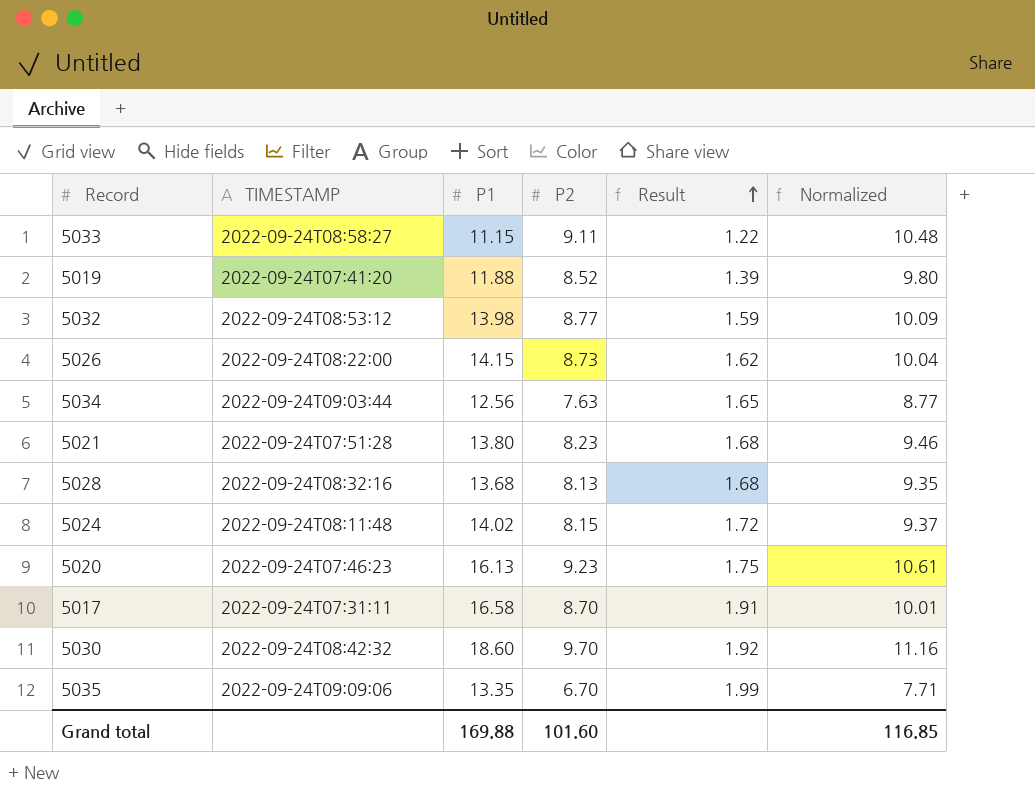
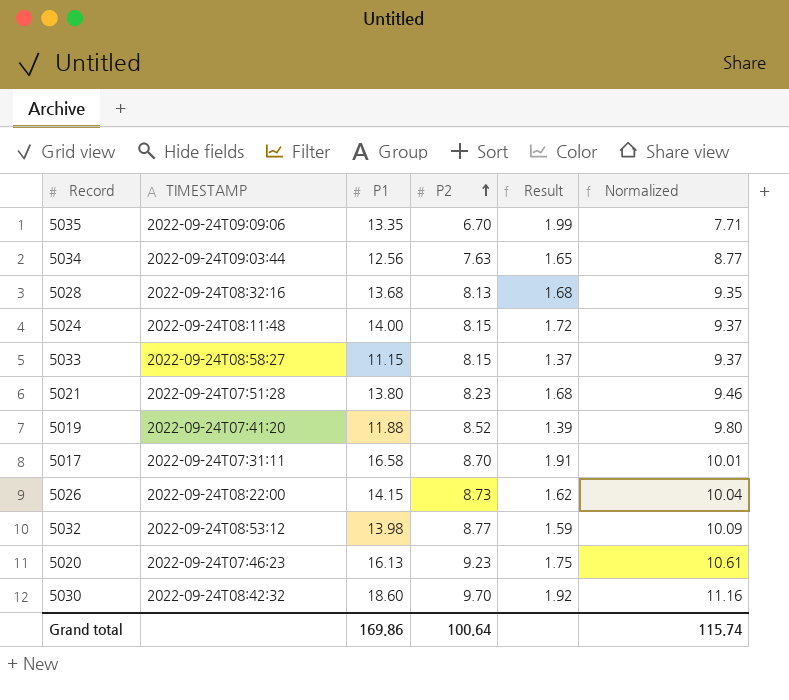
row order: Result ascending -> P2 ascending
5024 | P1: 14.02 -> 14.00
5033 | P2: 9.11 -> 8.15
5033 | Result: 1.22 -> 1.37
5033 | Normalized: 10.48 -> 9.37
Grand total | P1: 169.88 -> 169.86
Grand total | P2: 101.60 -> 100.64
Grand total | Normalized: 116.85 -> 115.74

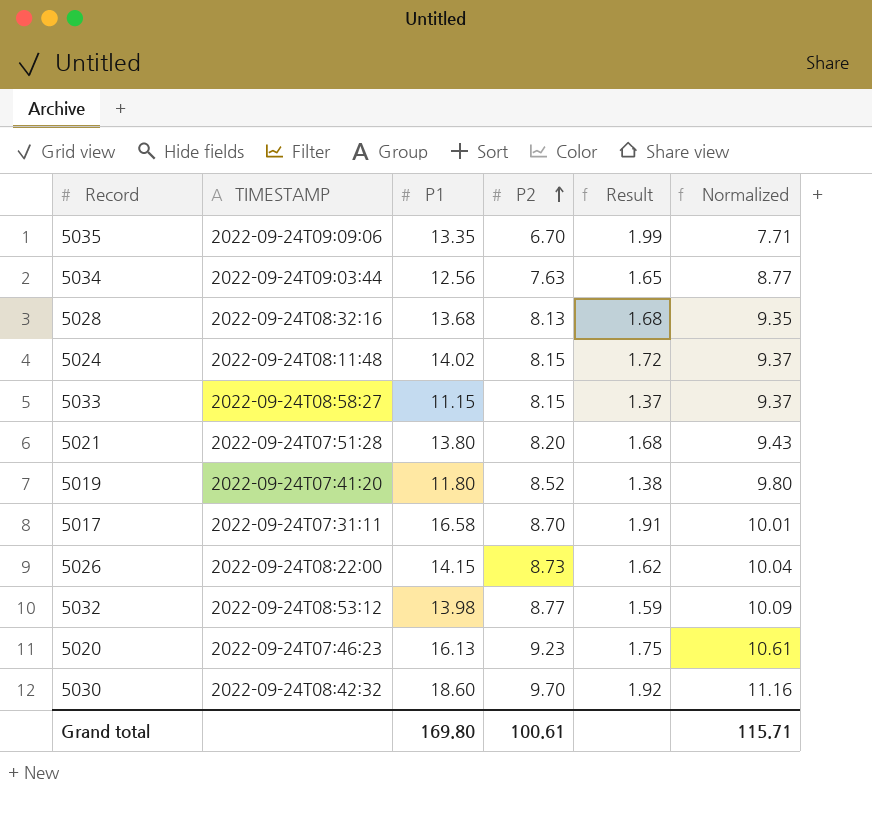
5024 | P1: 14.00 -> 14.02
5021 | P2: 8.23 -> 8.20
5021 | Normalized: 9.46 -> 9.43
5019 | P1: 11.88 -> 11.80
5019 | Result: 1.39 -> 1.38
Grand total | P1: 169.86 -> 169.80
Grand total | P2: 100.64 -> 100.61
Grand total | Normalized: 115.74 -> 115.71

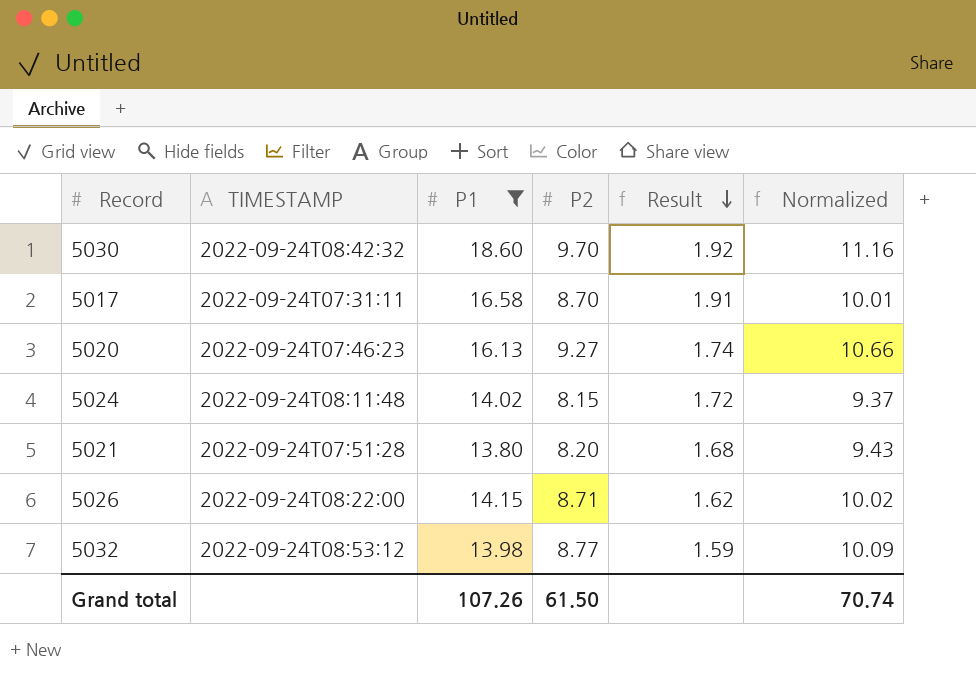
filter: none -> P1 >= 13.80
row order: P2 ascending -> Result descending
5020 | P2: 9.23 -> 9.27
5020 | Result: 1.75 -> 1.74
5020 | Normalized: 10.61 -> 10.66
5026 | P2: 8.73 -> 8.71
5026 | Normalized: 10.04 -> 10.02
Grand total | P1: 169.80 -> 107.26
Grand total | P2: 100.61 -> 61.50
Grand total | Normalized: 115.71 -> 70.74

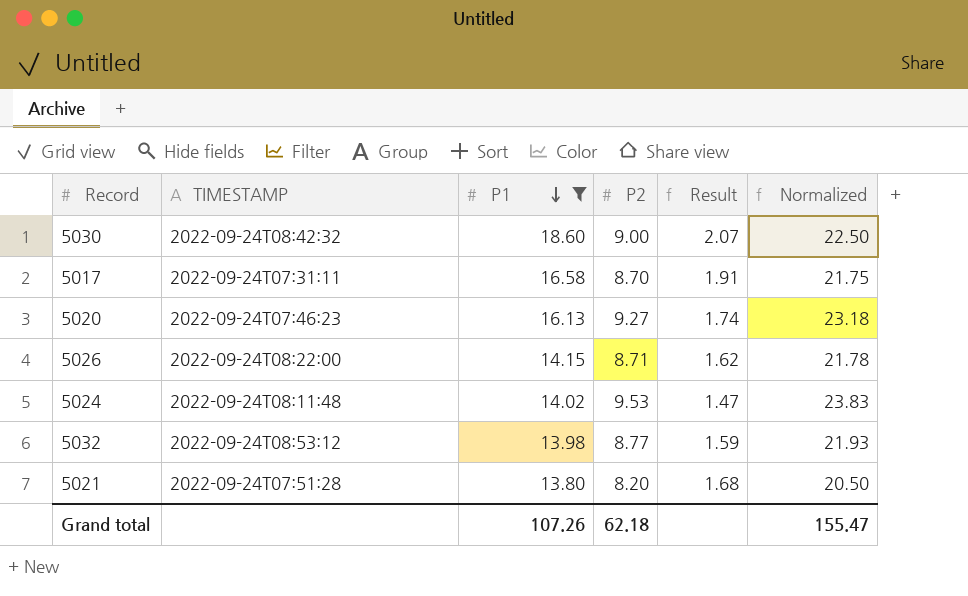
row order: Result descending -> P1 descending
column Normalized | formula: [P2] * 1.15 -> [P2] * 2.5
5030 | P2: 9.70 -> 9.00
5030 | Result: 1.92 -> 2.07
5024 | P2: 8.15 -> 9.53
5024 | Result: 1.72 -> 1.47
Grand total | P2: 61.50 -> 62.18
Grand total | Normalized: 70.74 -> 155.47

